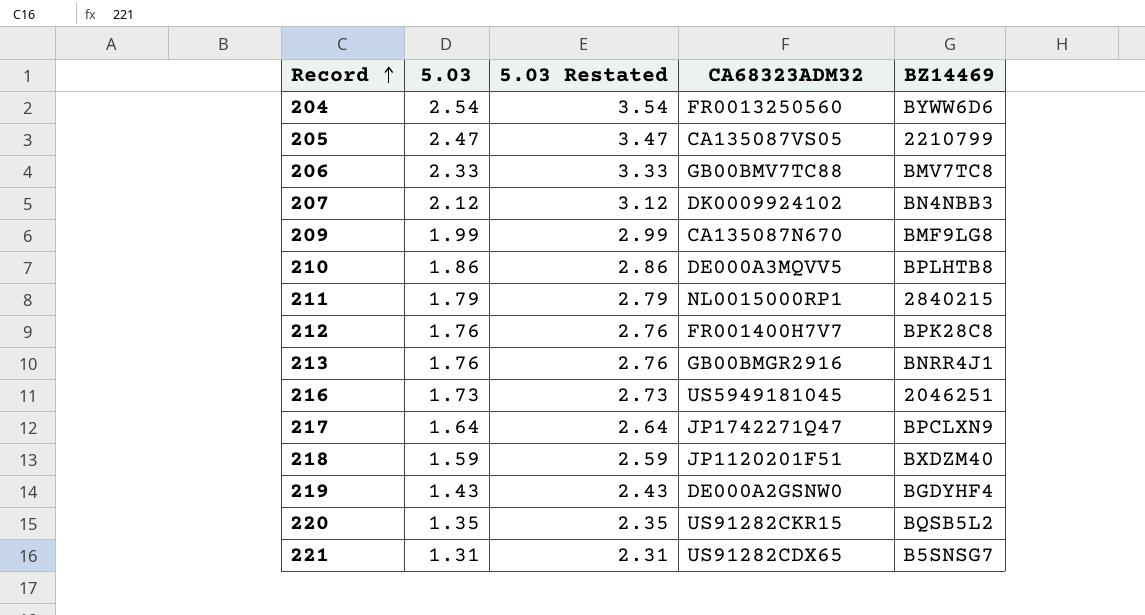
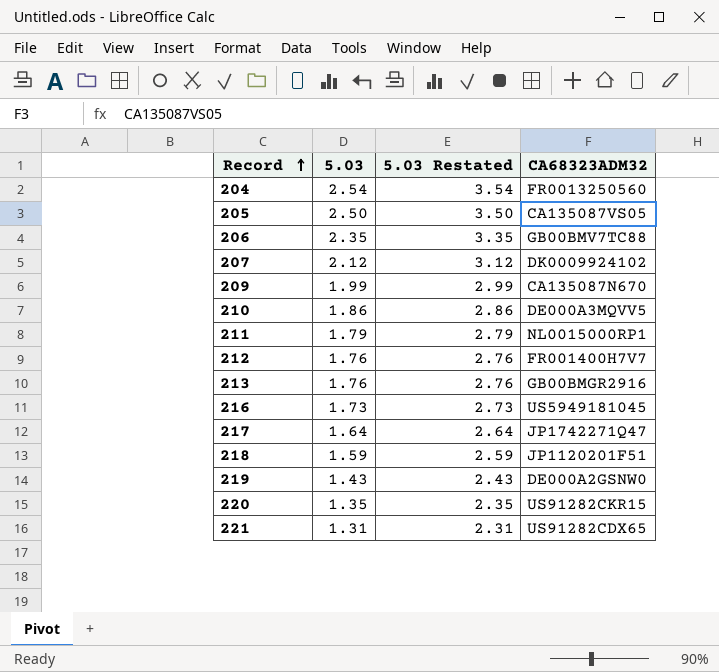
column BZ14469 | position: 5 -> none
205 | 5.03: 2.47 -> 2.50
205 | 5.03 Restated: 3.47 -> 3.50
206 | 5.03: 2.33 -> 2.35
206 | 5.03 Restated: 3.33 -> 3.35

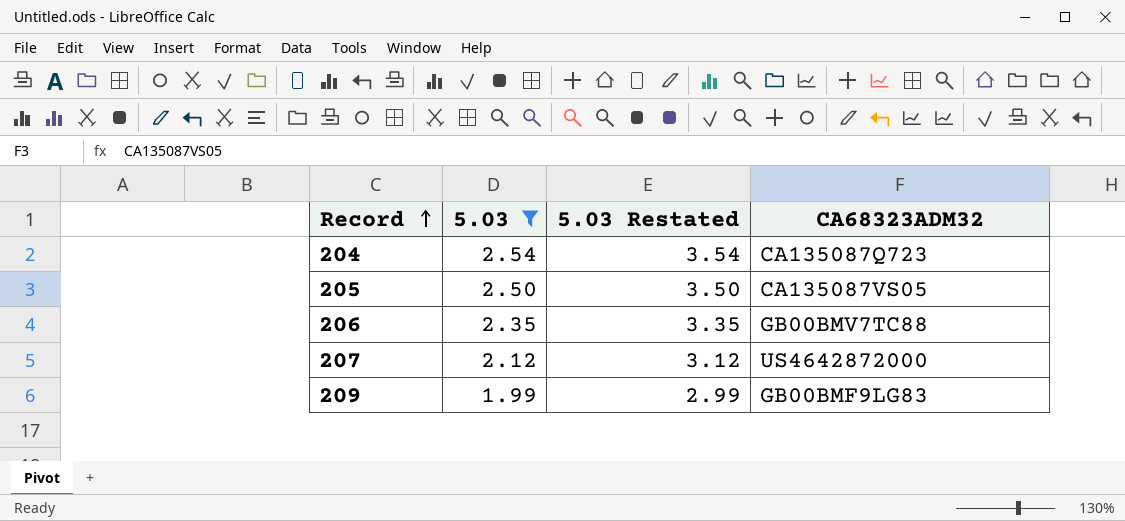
filter: none -> 5.03 >= 1.99
204 | CA68323ADM32: FR0013250560 -> CA135087Q723
207 | CA68323ADM32: DK0009924102 -> US4642872000
209 | CA68323ADM32: CA135087N670 -> GB00BMF9LG83

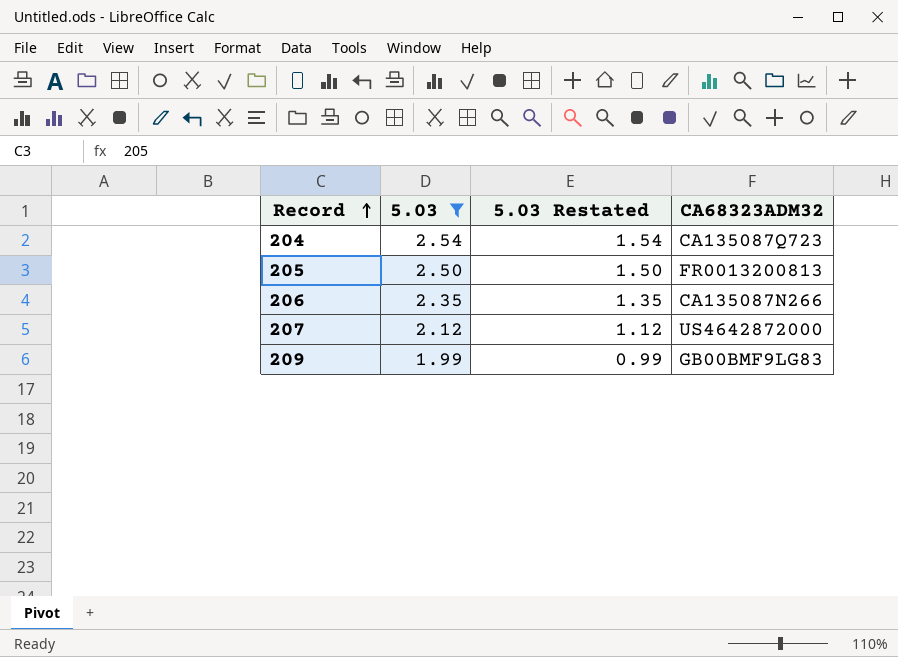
column 5.03 Restated | formula: [5.03] + 1 -> [5.03] - 1
205 | CA68323ADM32: CA135087VS05 -> FR0013200813
206 | CA68323ADM32: GB00BMV7TC88 -> CA135087N266

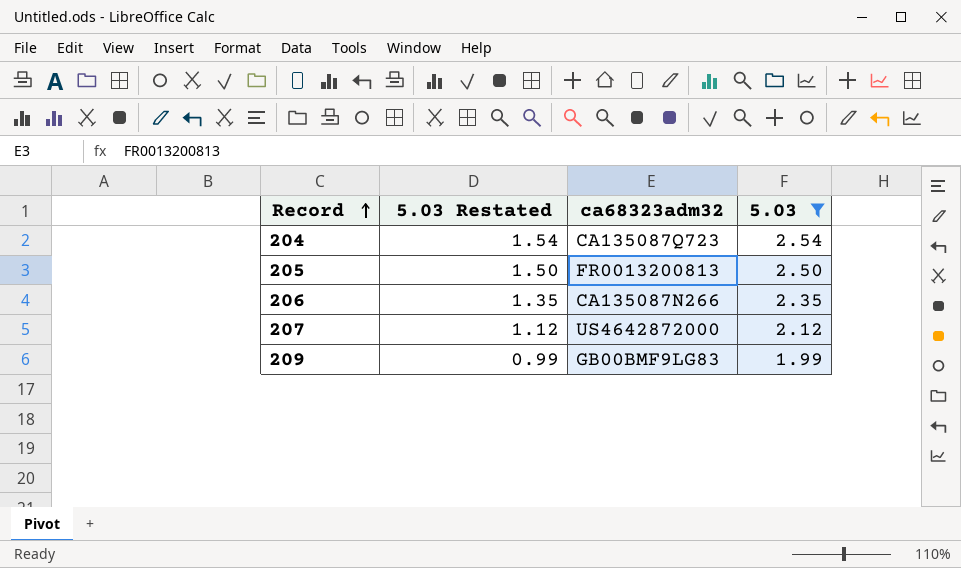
column name: CA68323ADM32 -> ca68323adm32
column 5.03 | position: 2 -> 4

